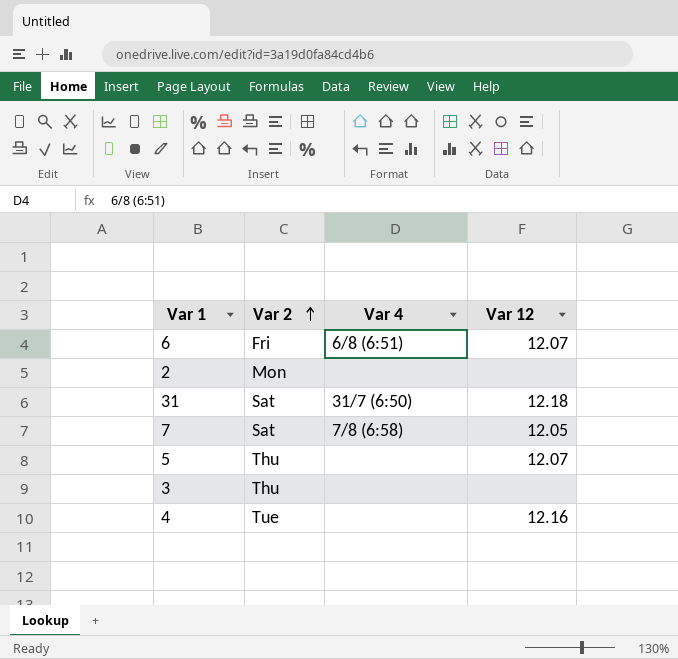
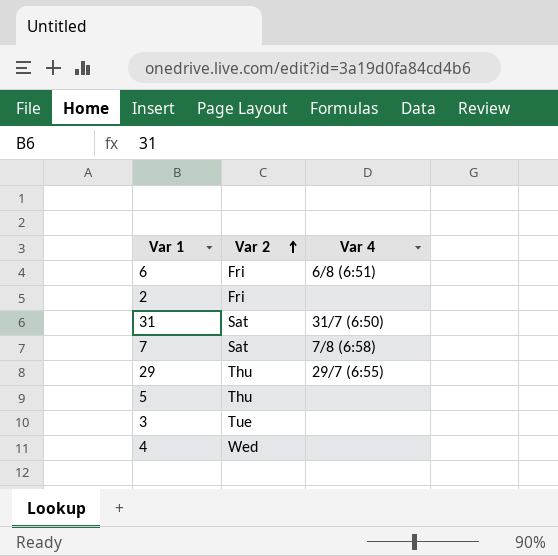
column Var 12 | position: 4 -> none
2 | Var 2: Mon -> Fri
row 29: none -> Thu | 29/7 (6:55)
3 | Var 2: Thu -> Tue
4 | Var 2: Tue -> Wed

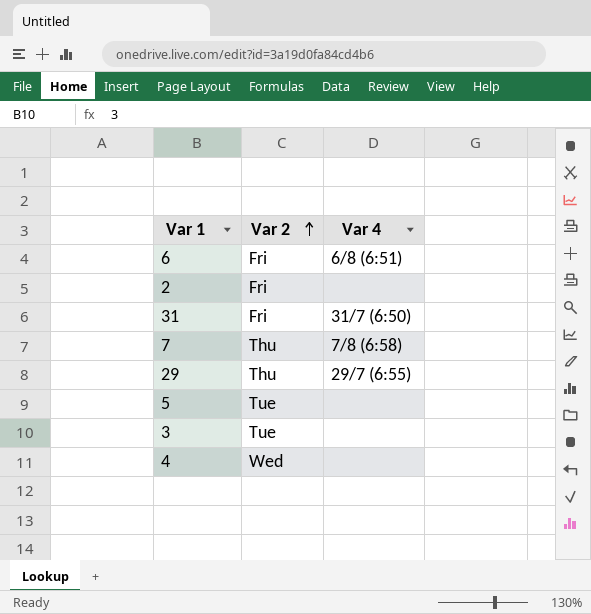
31 | Var 2: Sat -> Fri
7 | Var 2: Sat -> Thu
5 | Var 2: Thu -> Tue

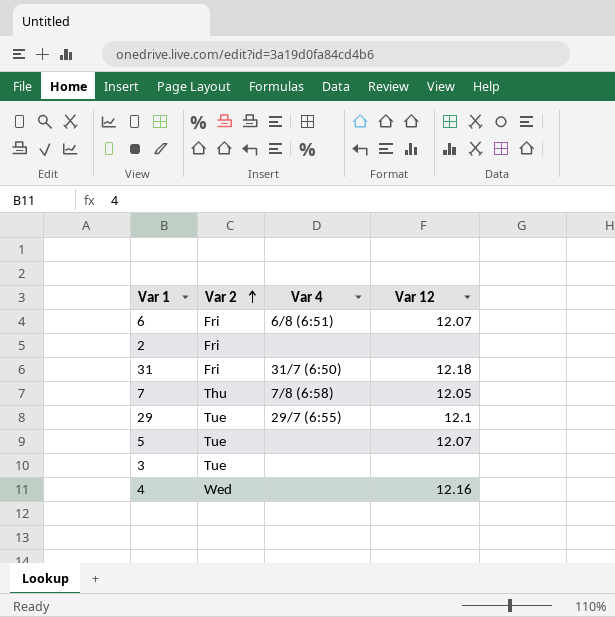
column Var 12 | position: none -> 4
29 | Var 2: Thu -> Tue

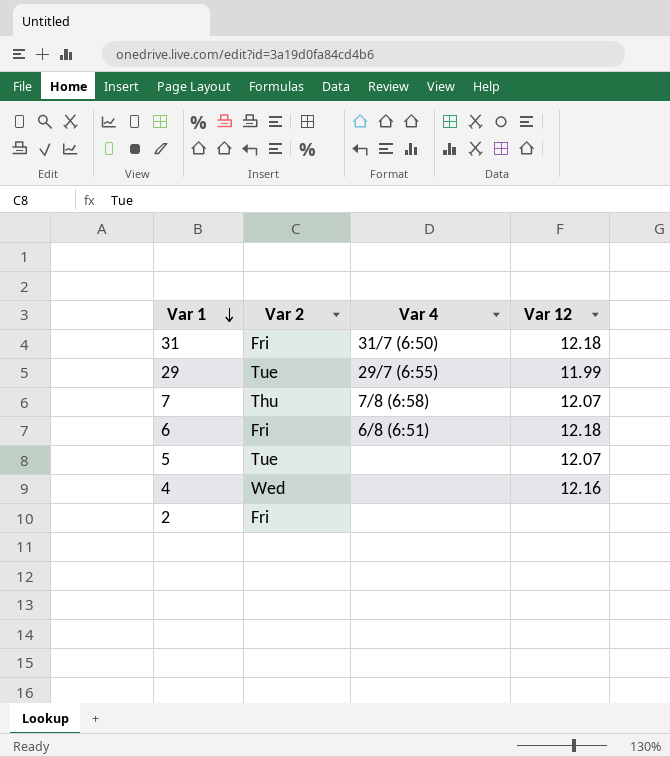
row order: Var 2 ascending -> Var 1 descending
row 3: Tue | none | none -> none
29 | Var 12: 12.1 -> 11.99
7 | Var 12: 12.05 -> 12.07
6 | Var 12: 12.07 -> 12.18

